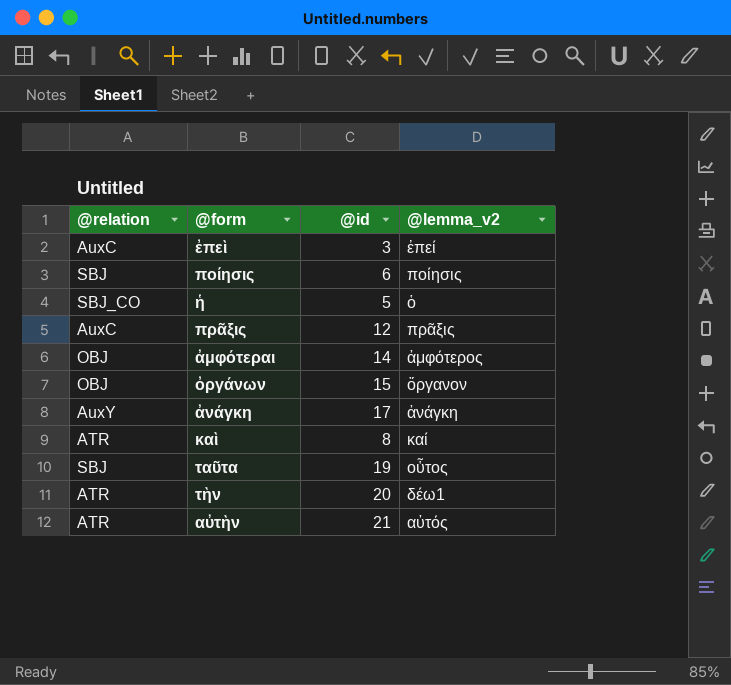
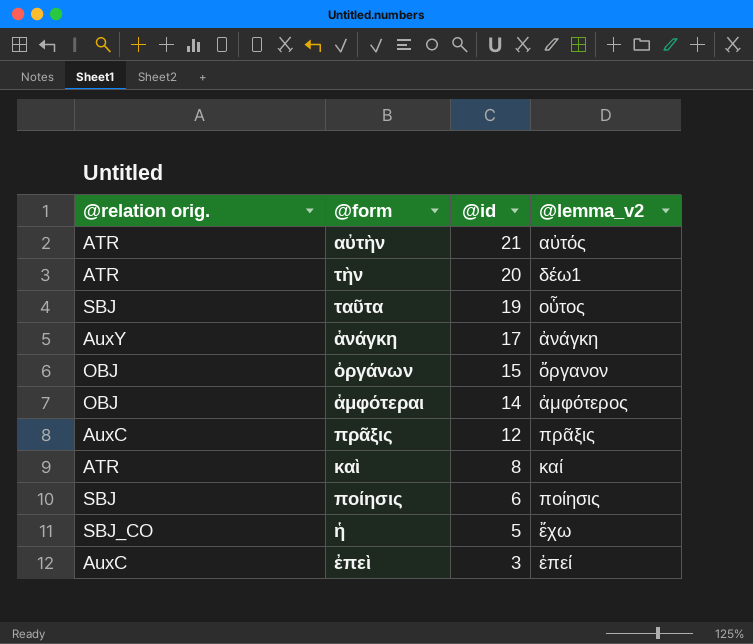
row order: none -> @id descending
column name: @relation -> @relation orig.
ἡ | @lemma_v2: ὁ -> ἔχω

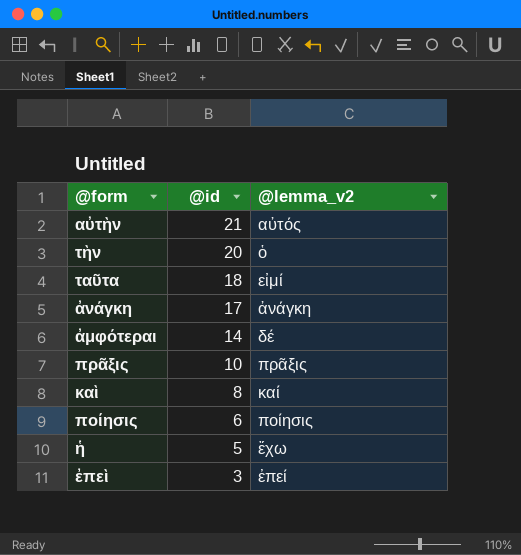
column @relation orig. | position: 1 -> none
row ὀργάνων: OBJ | 15 | ὄργανον -> none
τὴν | @lemma_v2: δέω1 -> ὁ
ταῦτα | @id: 19 -> 18
ταῦτα | @lemma_v2: οὗτος -> εἰμί
ἀμφότεραι | @lemma_v2: ἀμφότερος -> δέ
πρᾶξις | @id: 12 -> 10

